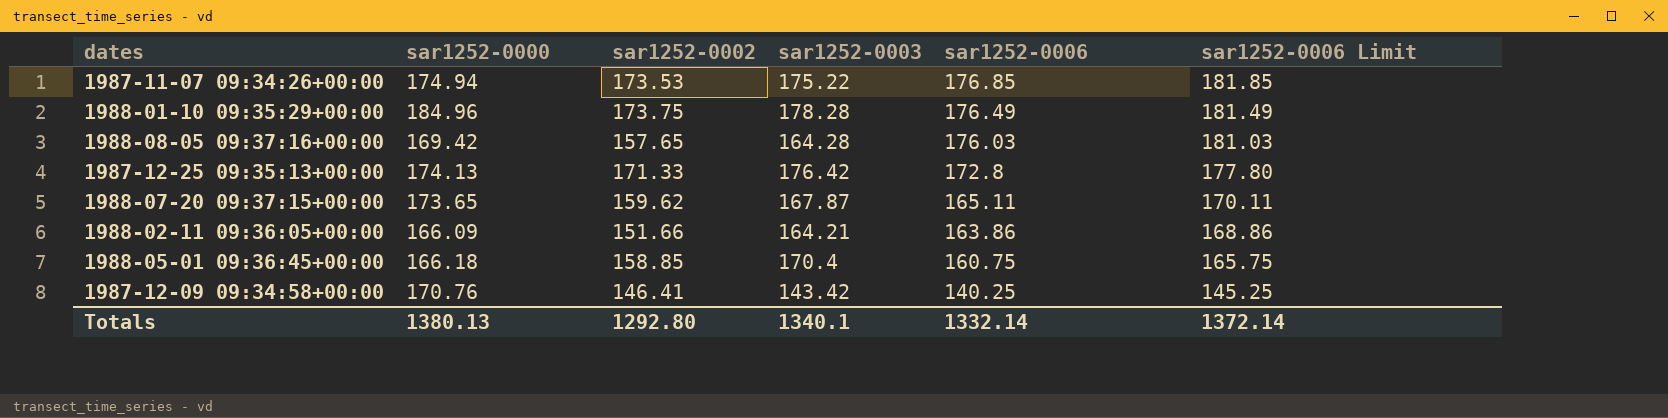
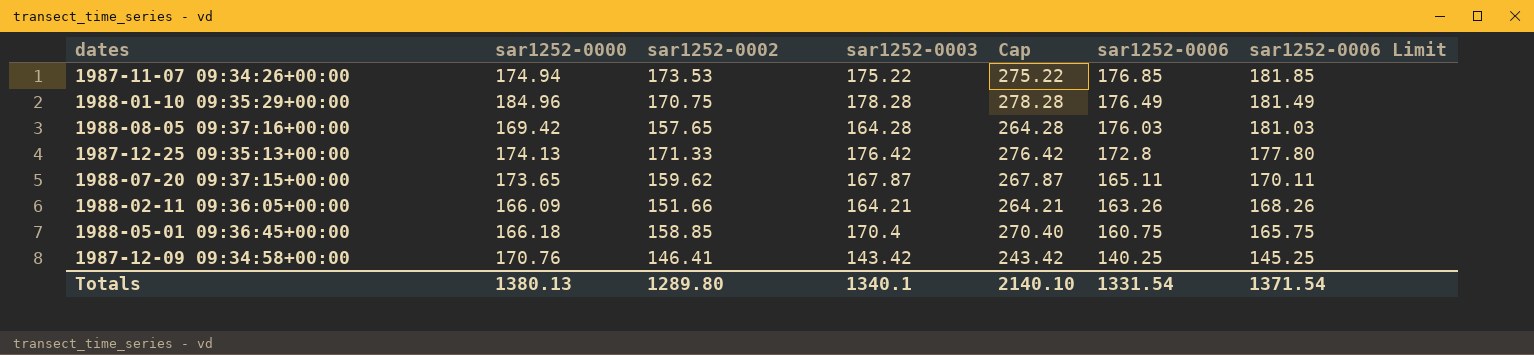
column Cap | formula: none -> [sar1252-0003] + 100
1988-01-10 09:35:29+00:00 | sar1252-0002: 173.75 -> 170.75
1988-02-11 09:36:05+00:00 | sar1252-0006: 163.86 -> 163.26
1988-02-11 09:36:05+00:00 | sar1252-0006 Limit: 168.86 -> 168.26
Totals | sar1252-0002: 1292.80 -> 1289.80
Totals | sar1252-0006: 1332.14 -> 1331.54
Totals | sar1252-0006 Limit: 1372.14 -> 1371.54

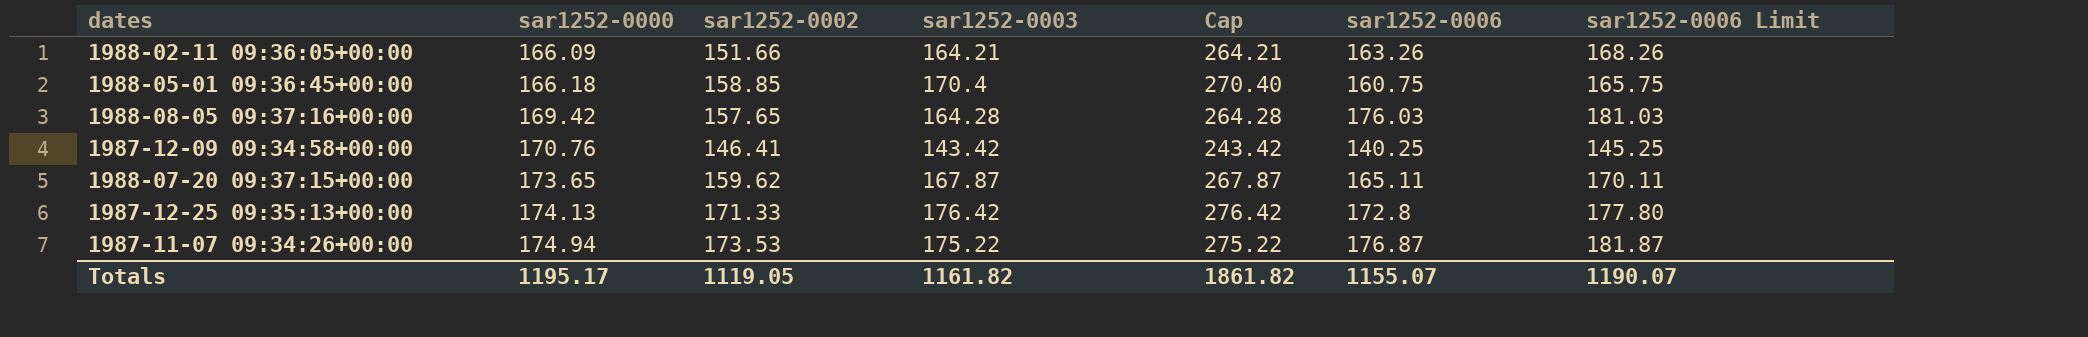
row order: sar1252-0006 descending -> sar1252-0000 ascending
row 1988-01-10 09:35:29+00:00: 184.96 | 170.75 | 178.28 | 278.28 | 176.49 | 181.49 -> none
1987-11-07 09:34:26+00:00 | sar1252-0006: 176.85 -> 176.87
1987-11-07 09:34:26+00:00 | sar1252-0006 Limit: 181.85 -> 181.87
Totals | sar1252-0000: 1380.13 -> 1195.17
Totals | sar1252-0002: 1289.80 -> 1119.05
Totals | sar1252-0003: 1340.1 -> 1161.82
Totals | Cap: 2140.10 -> 1861.82
Totals | sar1252-0006: 1331.54 -> 1155.07
Totals | sar1252-0006 Limit: 1371.54 -> 1190.07

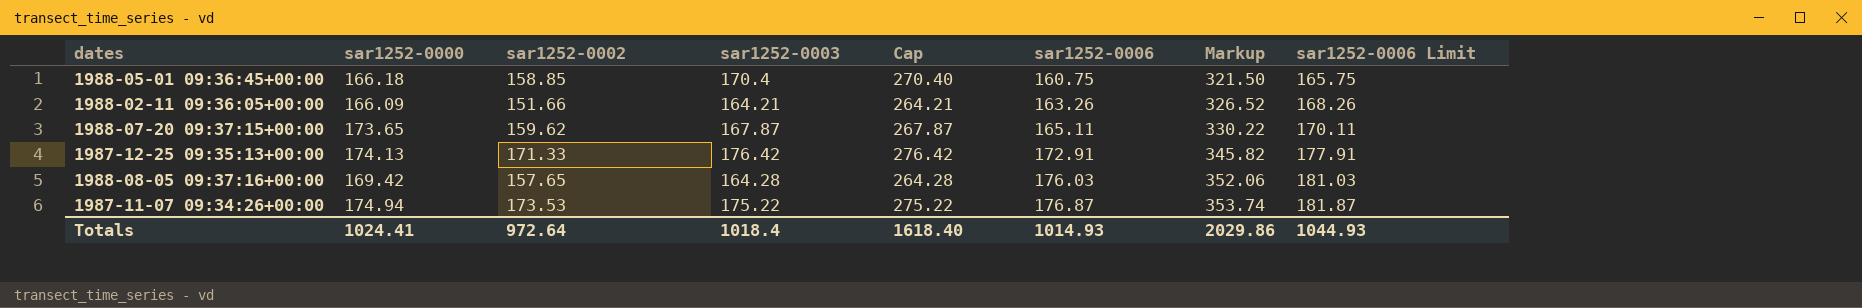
row order: sar1252-0000 ascending -> sar1252-0006 ascending
column Markup | formula: none -> [sar1252-0006] * 2
row 1987-12-09 09:34:58+00:00: 170.76 | 146.41 | 143.42 | 243.42 | 140.25 | 145.25 -> none
1987-12-25 09:35:13+00:00 | sar1252-0006: 172.8 -> 172.91
1987-12-25 09:35:13+00:00 | sar1252-0006 Limit: 177.80 -> 177.91
Totals | sar1252-0000: 1195.17 -> 1024.41
Totals | sar1252-0002: 1119.05 -> 972.64
Totals | sar1252-0003: 1161.82 -> 1018.4
Totals | Cap: 1861.82 -> 1618.40
Totals | sar1252-0006: 1155.07 -> 1014.93
Totals | sar1252-0006 Limit: 1190.07 -> 1044.93

